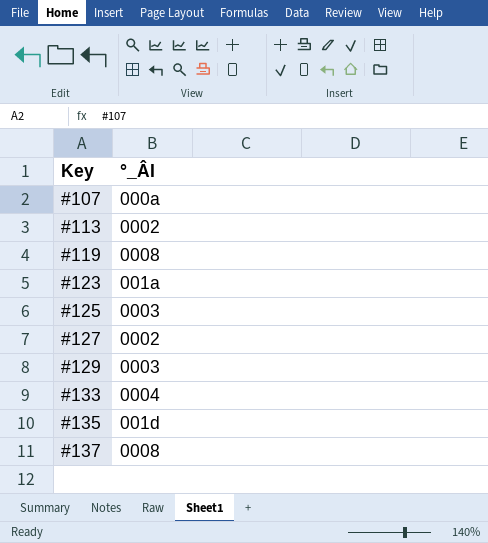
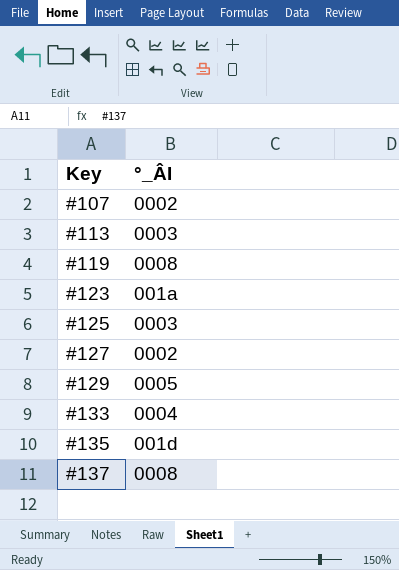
#107 | °_ÂI: 000a -> 0002
#113 | °_ÂI: 0002 -> 0003
#129 | °_ÂI: 0003 -> 0005

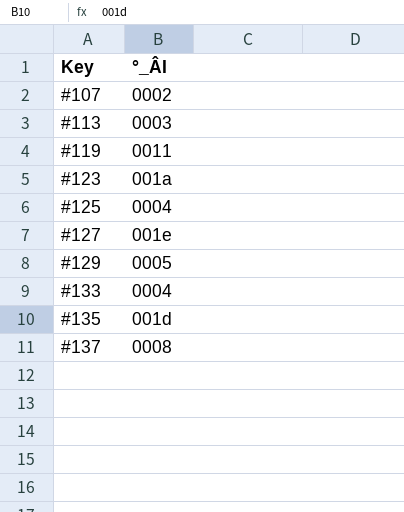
#119 | °_ÂI: 0008 -> 0011
#125 | °_ÂI: 0003 -> 0004
#127 | °_ÂI: 0002 -> 001e

